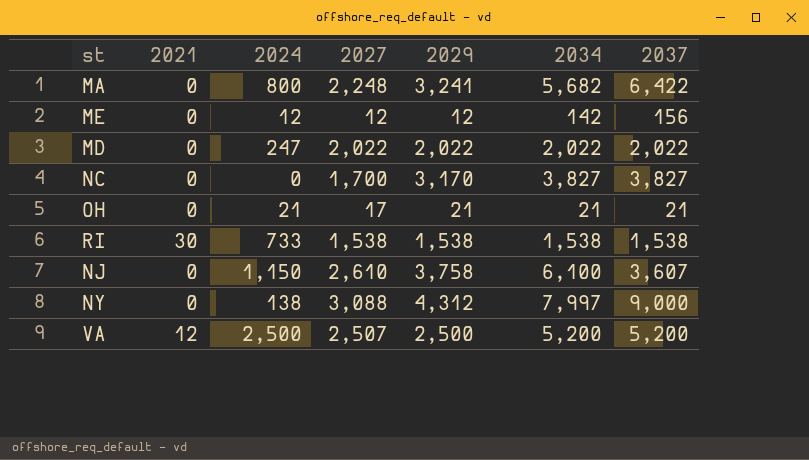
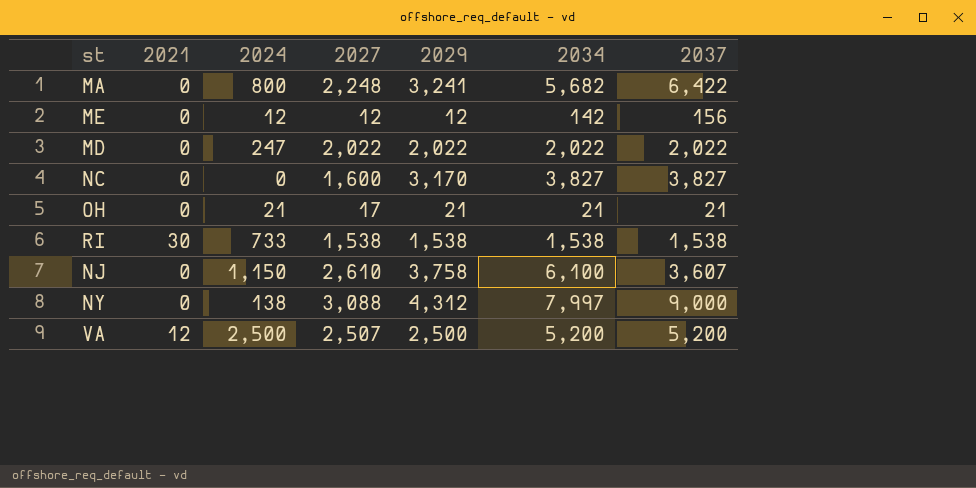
NC | 2027: 1,700 -> 1,600

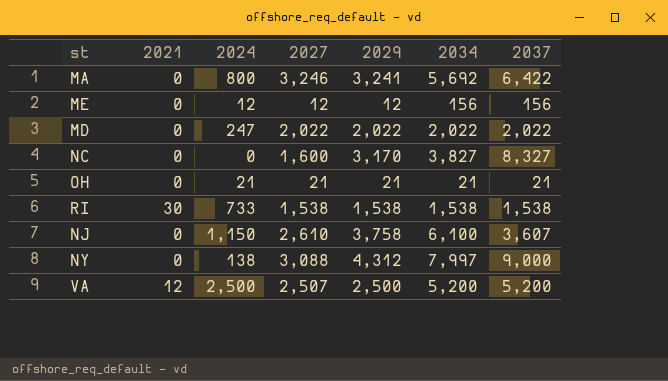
MA | 2027: 2,248 -> 3,246
MA | 2034: 5,682 -> 5,692
ME | 2034: 142 -> 156
NC | 2037: 3,827 -> 8,327
OH | 2027: 17 -> 21

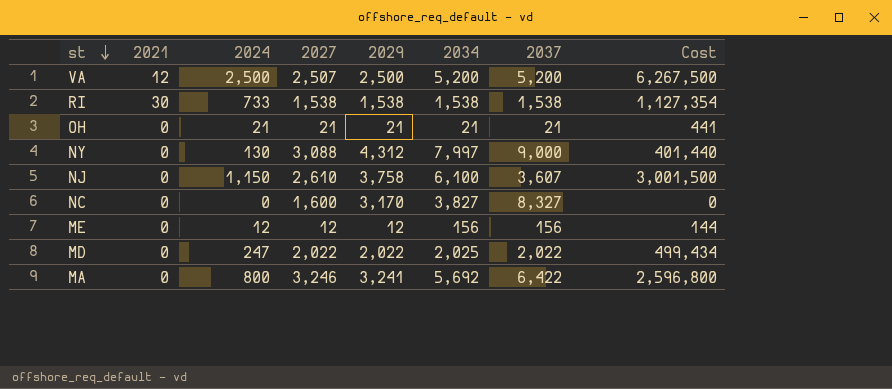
row order: none -> st descending
column Cost | formula: none -> [2024] * [2027]
NY | 2024: 138 -> 130
MD | 2034: 2,022 -> 2,025

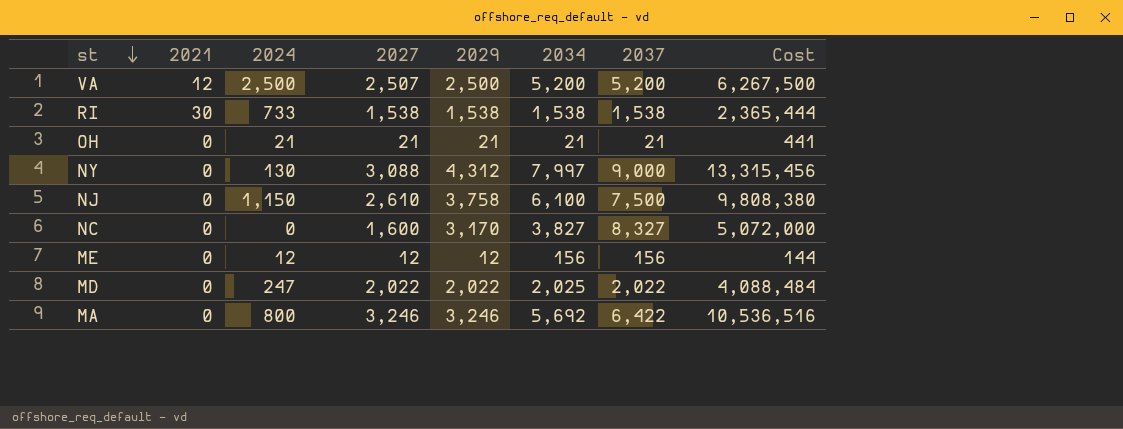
column Cost | formula: [2024] * [2027] -> [2027] * [2029]
NJ | 2037: 3,607 -> 7,500
MA | 2029: 3,241 -> 3,246

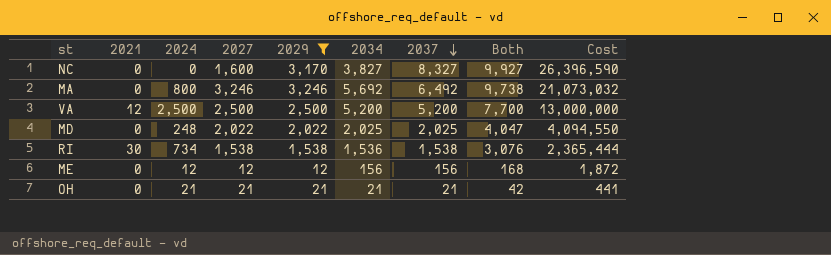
filter: none -> 2029 <= 3,246
row order: st descending -> 2037 descending
column Both | formula: none -> [2027] + [2037]
column Cost | formula: [2027] * [2029] -> [2029] * [2037]
MA | 2037: 6,422 -> 6,492
VA | 2027: 2,507 -> 2,500
MD | 2024: 247 -> 248
MD | 2037: 2,022 -> 2,025
RI | 2024: 733 -> 734
RI | 2034: 1,538 -> 1,536

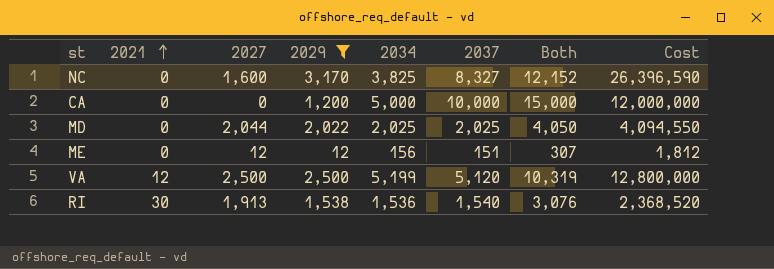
row order: 2037 descending -> 2021 ascending
column 2024 | position: 3 -> none
column Both | formula: [2027] + [2037] -> [2034] + [2037]
row MA: 0 | 800 | 3,246 | 3,246 | 5,692 | 6,492 | 9,738 | 21,073,032 -> none
row OH: 0 | 21 | 21 | 21 | 21 | 21 | 42 | 441 -> none
NC | 2034: 3,827 -> 3,825
row CA: none -> 0 | 0 | 1,200 | 5,000 | 10,000 | 15,000 | 12,000,000
MD | 2027: 2,022 -> 2,044
ME | 2037: 156 -> 151
ME | Cost: 1,872 -> 1,812
VA | 2034: 5,200 -> 5,199
VA | 2037: 5,200 -> 5,120
VA | Cost: 13,000,000 -> 12,800,000
RI | 2027: 1,538 -> 1,913
RI | 2037: 1,538 -> 1,540
RI | Cost: 2,365,444 -> 2,368,520

